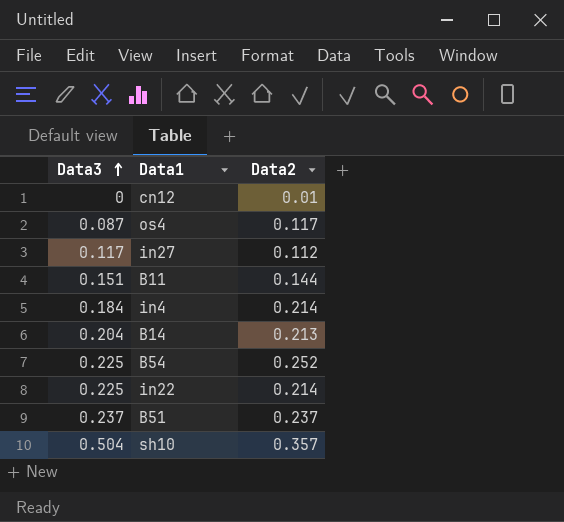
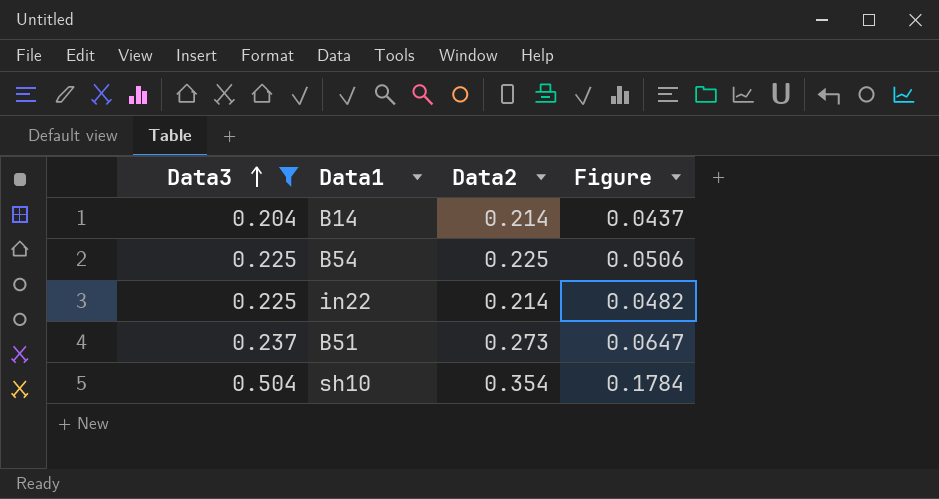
filter: none -> Data3 >= 0.204
column Figure | formula: none -> [Data3] * [Data2]
B14 | Data2: 0.213 -> 0.214
B54 | Data2: 0.252 -> 0.225
B51 | Data2: 0.237 -> 0.273
sh10 | Data2: 0.357 -> 0.354

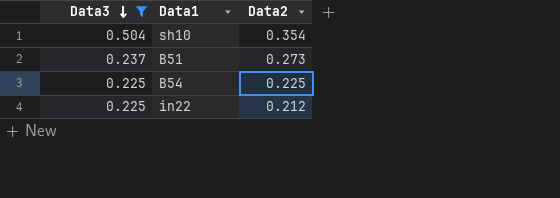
row order: Data3 ascending -> Data3 descending
column Figure | formula: [Data3] * [Data2] -> none
row B14: 0.204 | 0.214 | 0.0437 -> none
in22 | Data2: 0.214 -> 0.212

